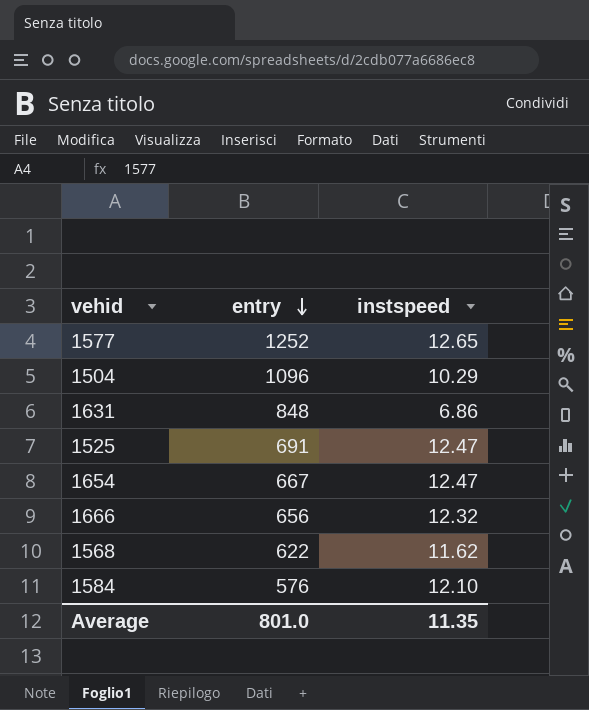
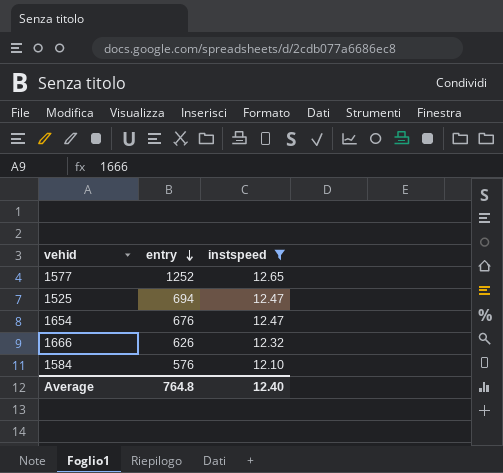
filter: none -> instspeed >= 12.10
1525 | entry: 691 -> 694
1654 | entry: 667 -> 676
1666 | entry: 656 -> 626
Average | entry: 801.0 -> 764.8
Average | instspeed: 11.35 -> 12.40

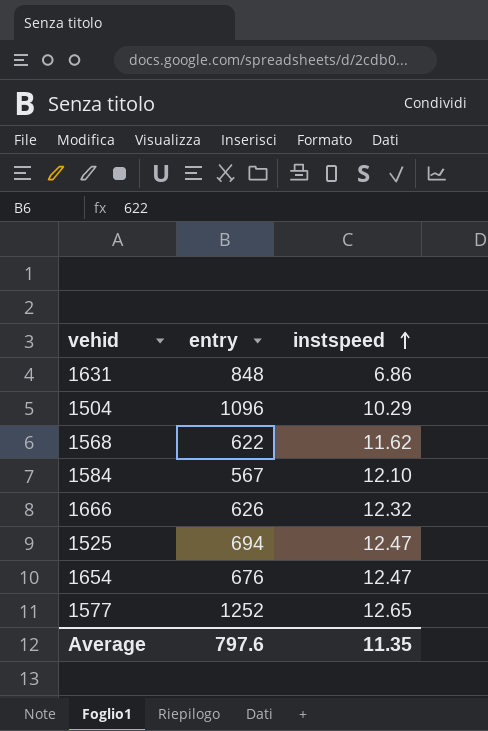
filter: instspeed >= 12.10 -> none
row order: entry descending -> instspeed ascending
1584 | entry: 576 -> 567
Average | entry: 764.8 -> 797.6
Average | instspeed: 12.40 -> 11.35

